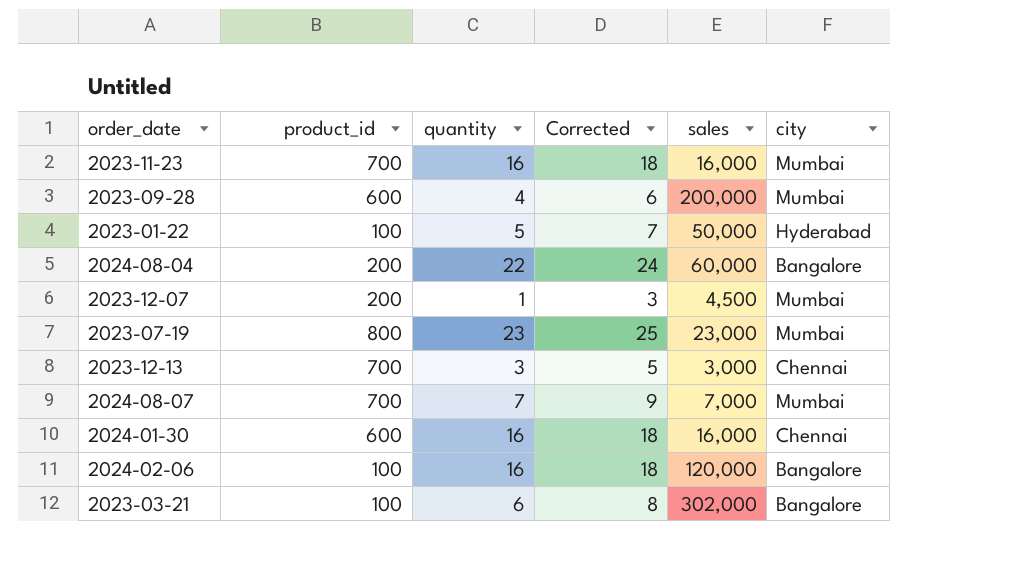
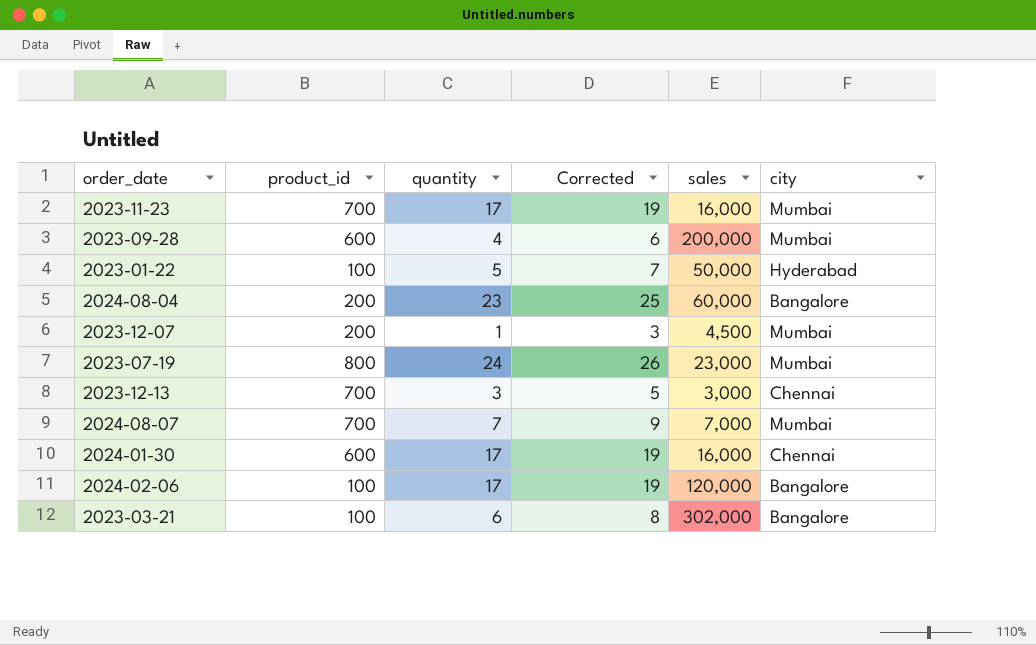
2023-11-23 | quantity: 16 -> 17
2023-11-23 | Corrected: 18 -> 19
2024-08-04 | quantity: 22 -> 23
2024-08-04 | Corrected: 24 -> 25
2023-07-19 | quantity: 23 -> 24
2023-07-19 | Corrected: 25 -> 26
2024-01-30 | quantity: 16 -> 17
2024-01-30 | Corrected: 18 -> 19
2024-02-06 | quantity: 16 -> 17
2024-02-06 | Corrected: 18 -> 19

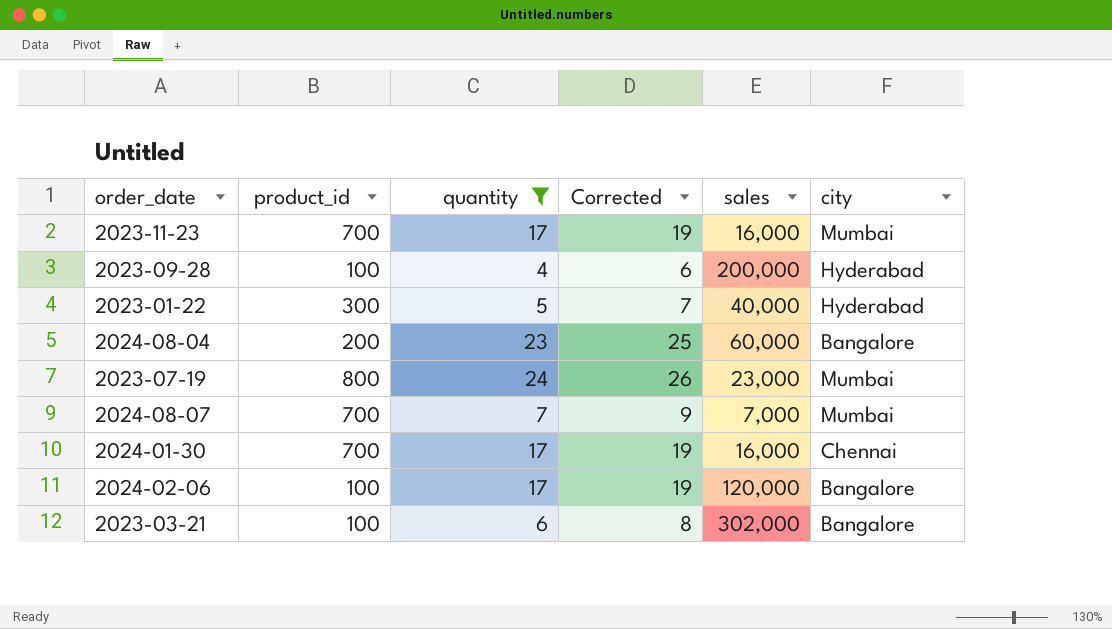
filter: none -> quantity >= 4
2023-09-28 | product_id: 600 -> 100
2023-09-28 | city: Mumbai -> Hyderabad
2023-01-22 | product_id: 100 -> 300
2023-01-22 | sales: 50,000 -> 40,000
2024-01-30 | product_id: 600 -> 700

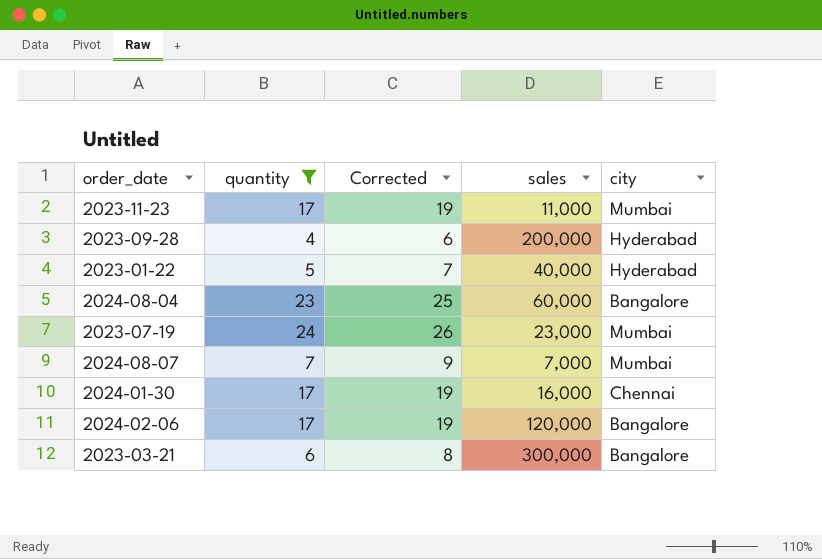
column product_id | position: 2 -> none
2023-11-23 | sales: 16,000 -> 11,000
2023-03-21 | sales: 302,000 -> 300,000

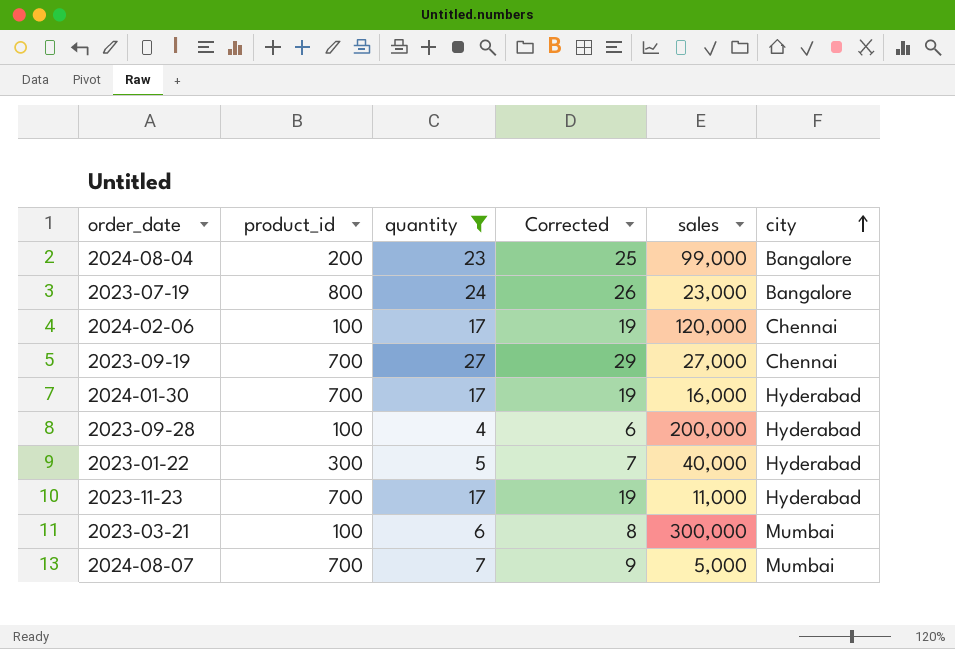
row order: none -> city ascending
column product_id | position: none -> 2
2024-08-04 | sales: 60,000 -> 99,000
2023-07-19 | city: Mumbai -> Bangalore
2024-02-06 | city: Bangalore -> Chennai
row 2023-09-19: none -> 700 | 27 | 29 | 27,000 | Chennai
2024-01-30 | city: Chennai -> Hyderabad
2023-11-23 | city: Mumbai -> Hyderabad
2023-03-21 | city: Bangalore -> Mumbai
2024-08-07 | sales: 7,000 -> 5,000

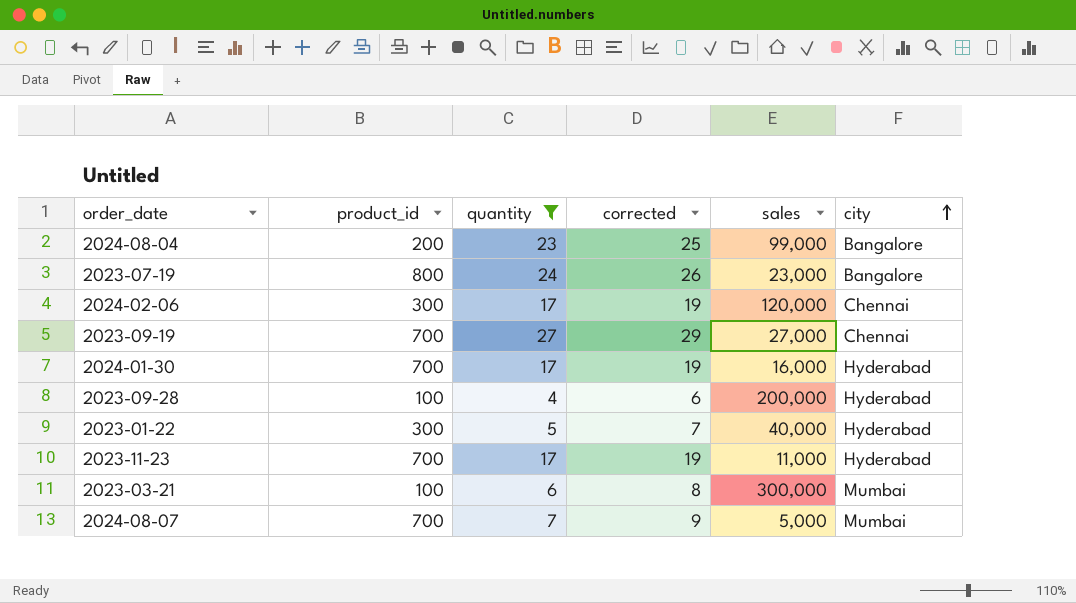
column name: Corrected -> corrected
2024-02-06 | product_id: 100 -> 300

